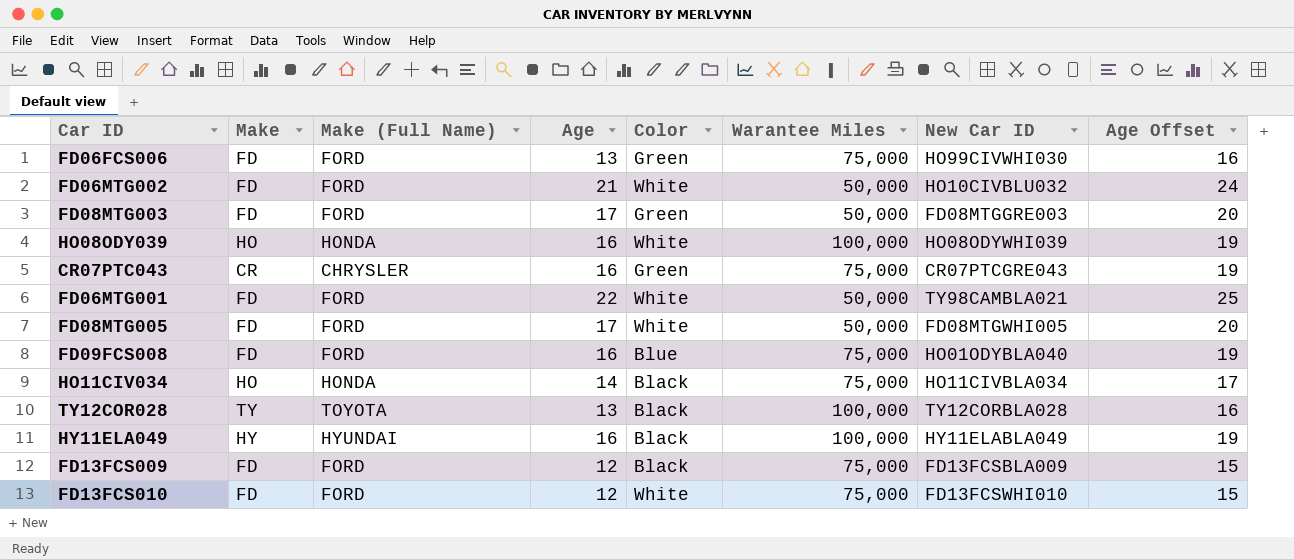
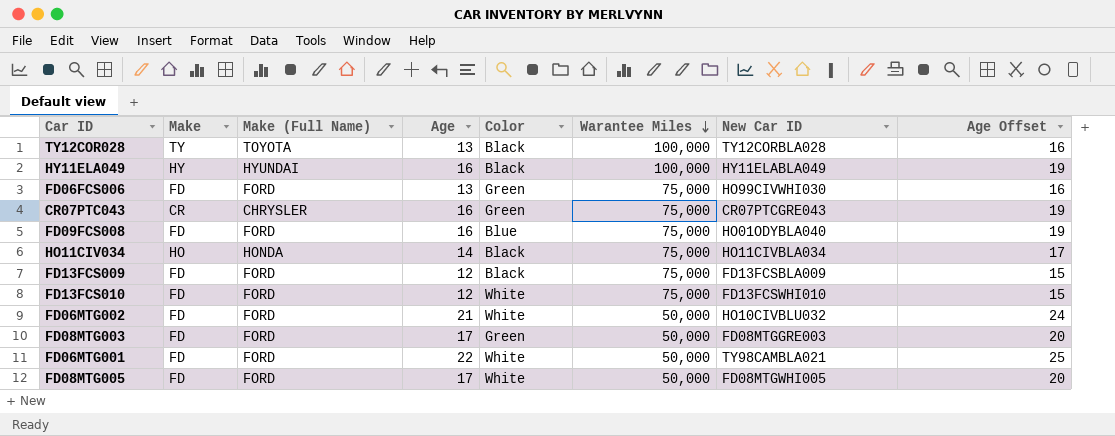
row order: none -> Warantee Miles descending
row HO08ODY039: HO | HONDA | 16 | White | 100,000 | HO08ODYWHI039 | 19 -> none

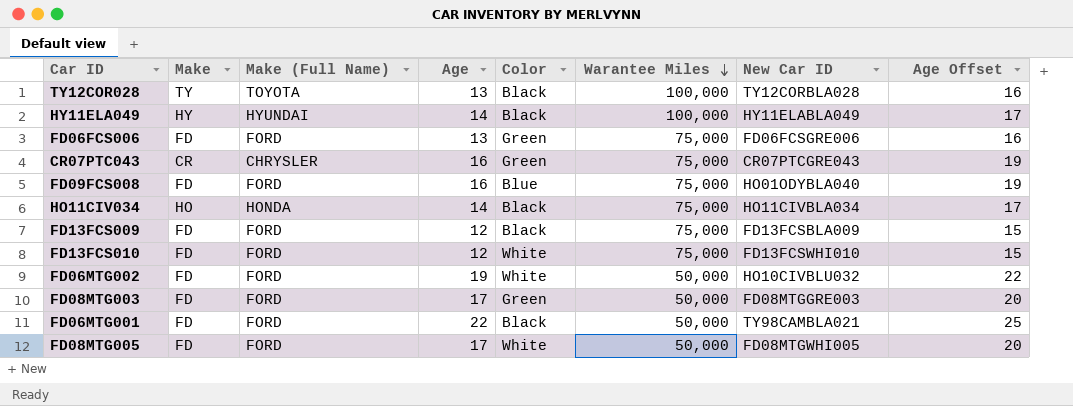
HY11ELA049 | Age: 16 -> 14
HY11ELA049 | Age Offset: 19 -> 17
FD06FCS006 | New Car ID: HO99CIVWHI030 -> FD06FCSGRE006
FD06MTG002 | Age: 21 -> 19
FD06MTG002 | Age Offset: 24 -> 22
FD06MTG001 | Color: White -> Black

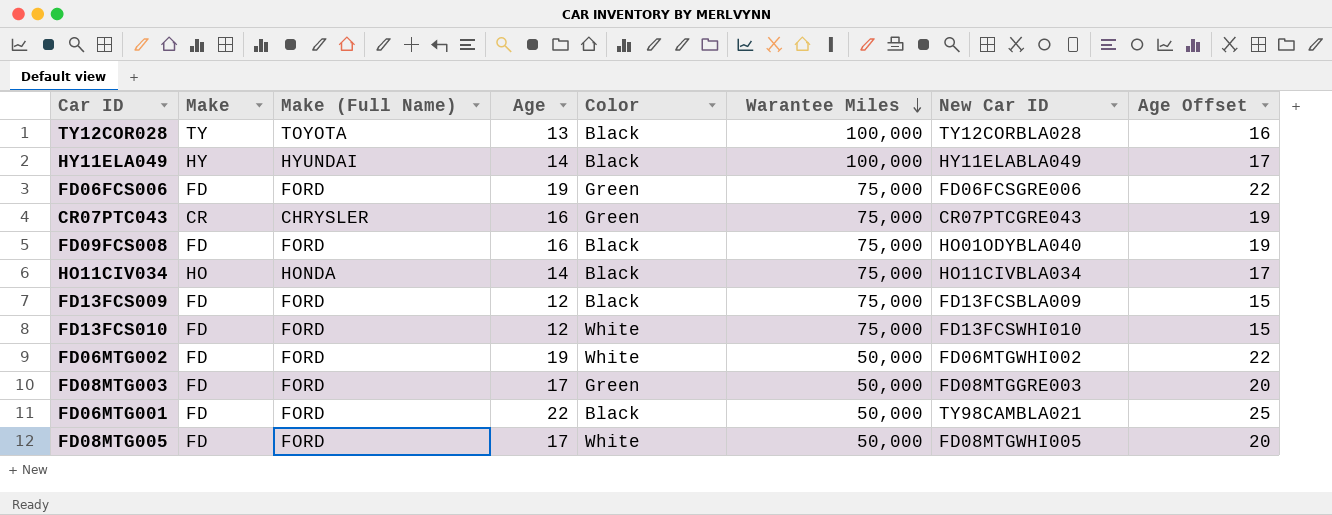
FD06FCS006 | Age: 13 -> 19
FD06FCS006 | Age Offset: 16 -> 22
FD09FCS008 | Color: Blue -> Black
FD06MTG002 | New Car ID: HO10CIVBLU032 -> FD06MTGWHI002

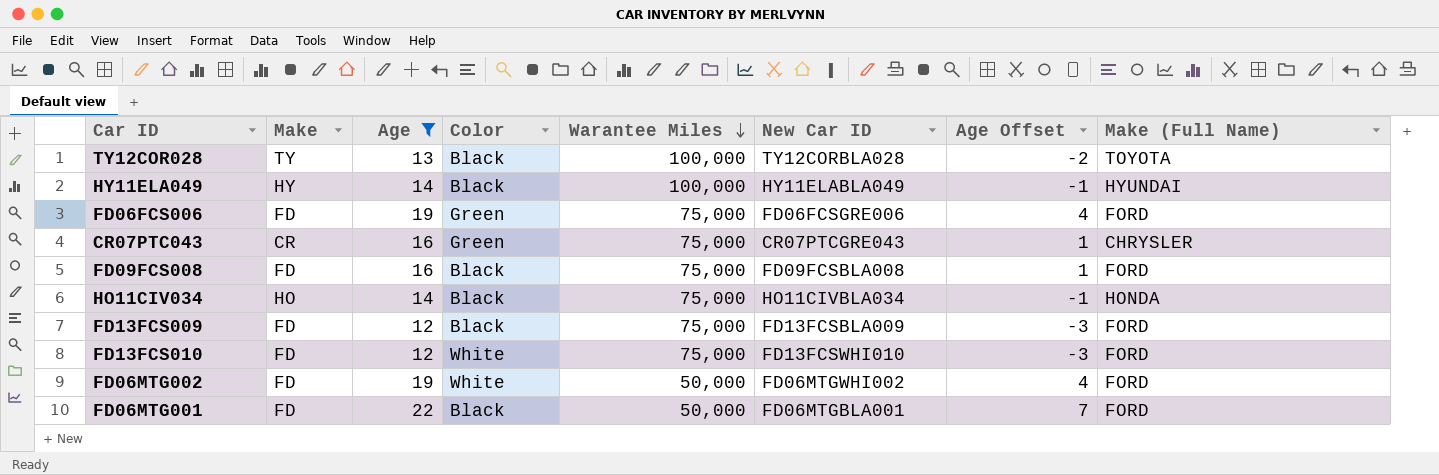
filter: none -> Age != 17
column Age Offset | formula: [Age] + 3 -> [Age] - 15
column Make (Full Name) | position: 3 -> 8
FD09FCS008 | New Car ID: HO01ODYBLA040 -> FD09FCSBLA008
FD06MTG001 | New Car ID: TY98CAMBLA021 -> FD06MTGBLA001

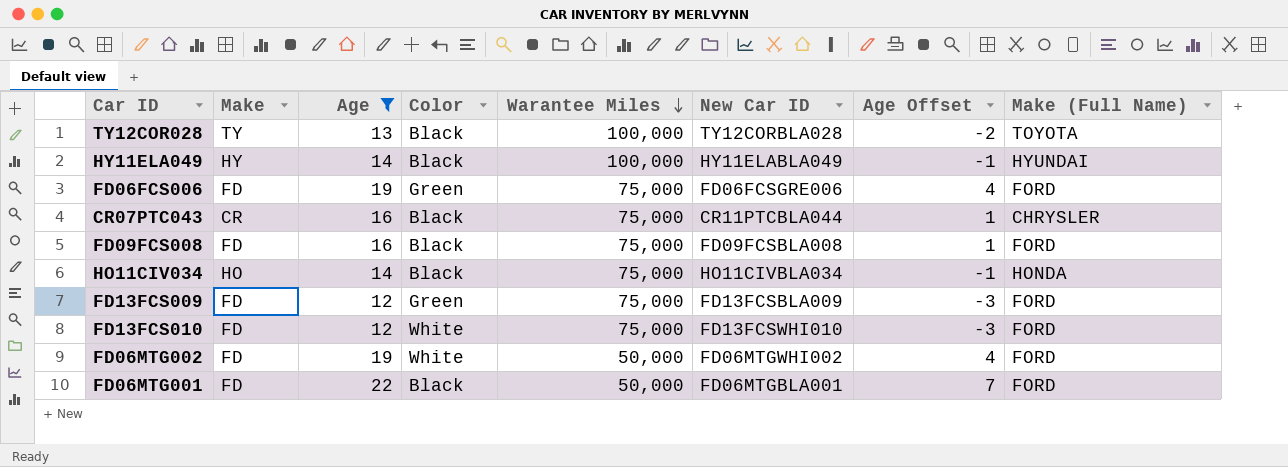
CR07PTC043 | Color: Green -> Black
CR07PTC043 | New Car ID: CR07PTCGRE043 -> CR11PTCBLA044
FD13FCS009 | Color: Black -> Green

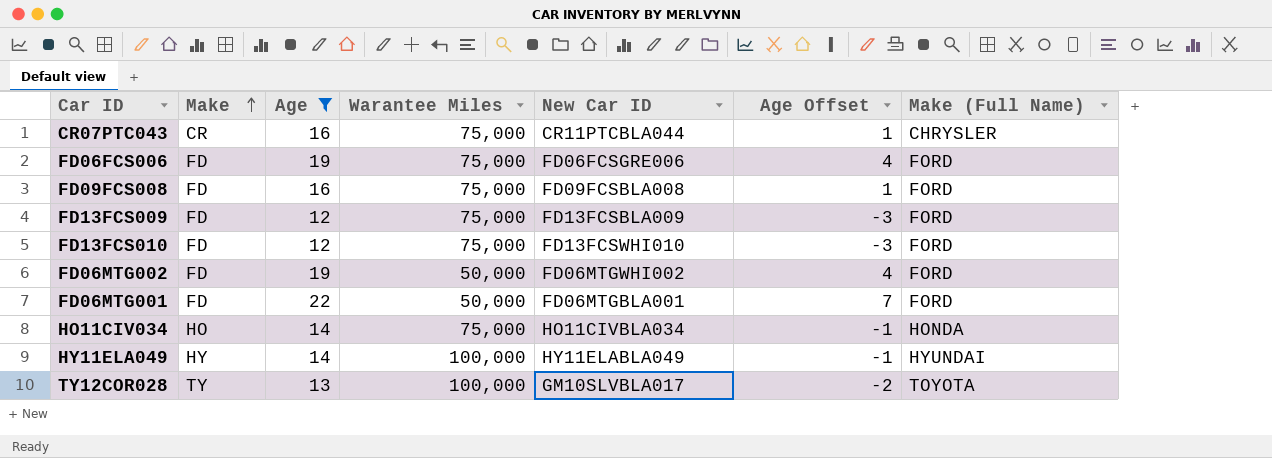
row order: Warantee Miles descending -> Make ascending
column Color | position: 4 -> none
TY12COR028 | New Car ID: TY12CORBLA028 -> GM10SLVBLA017

